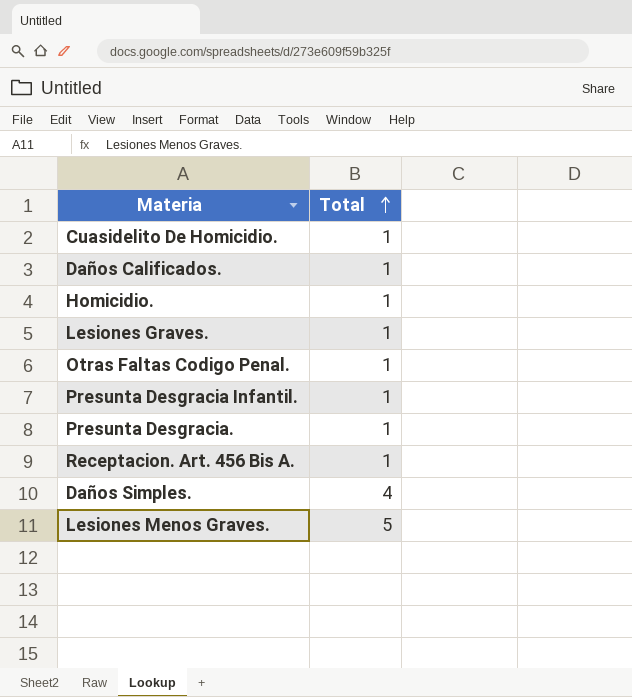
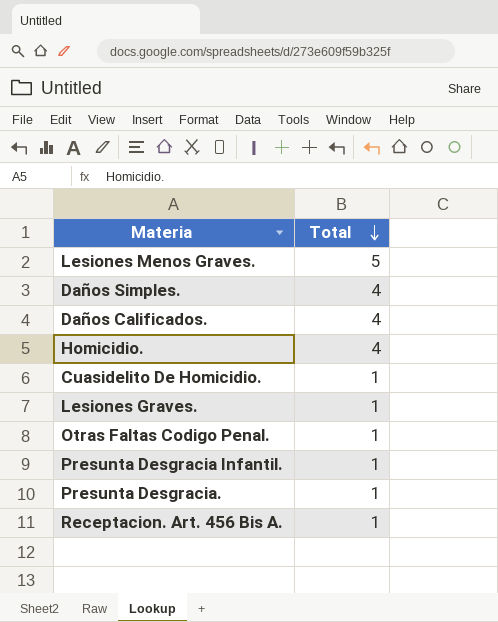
row order: Total ascending -> Total descending
Daños Calificados. | Total: 1 -> 4
Homicidio. | Total: 1 -> 4

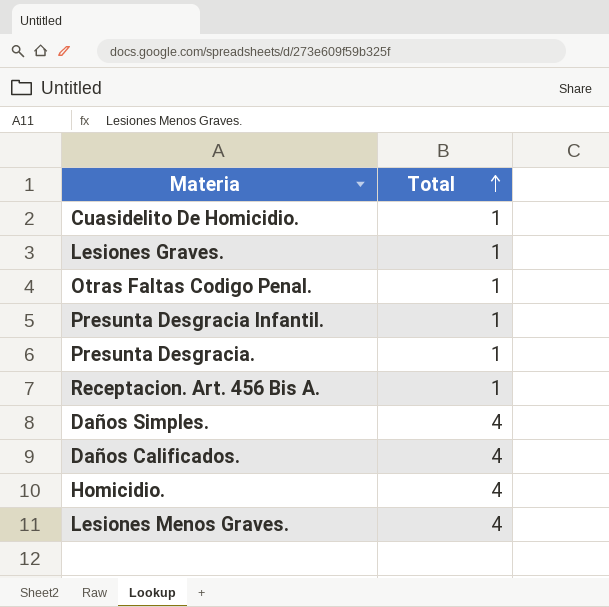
row order: Total descending -> Total ascending
Lesiones Menos Graves. | Total: 5 -> 4

